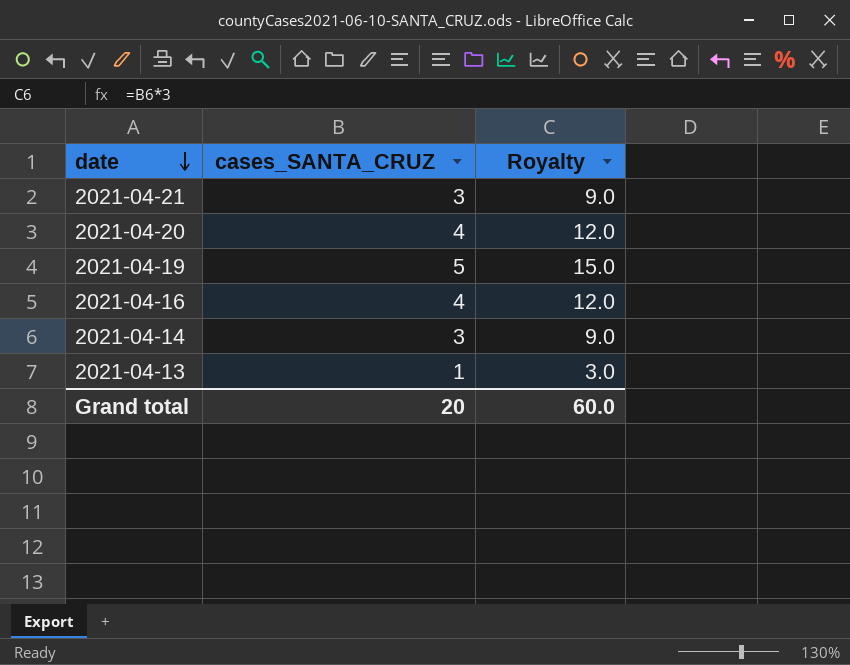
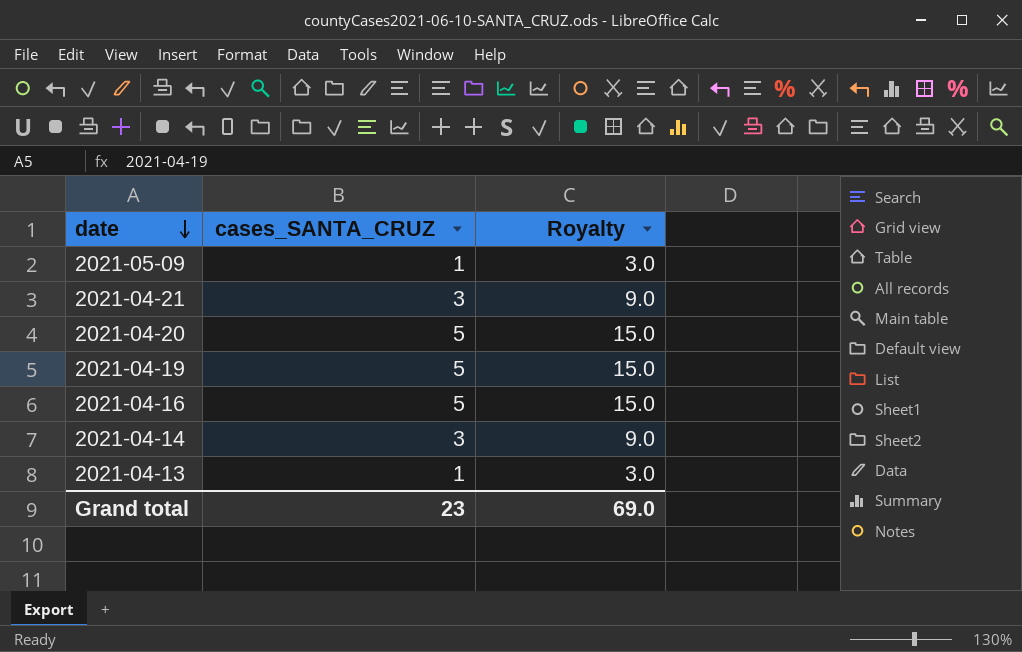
row 2021-05-09: none -> 1 | 3.0
2021-04-20 | cases_SANTA_CRUZ: 4 -> 5
2021-04-20 | Royalty: 12.0 -> 15.0
2021-04-16 | cases_SANTA_CRUZ: 4 -> 5
2021-04-16 | Royalty: 12.0 -> 15.0
Grand total | cases_SANTA_CRUZ: 20 -> 23
Grand total | Royalty: 60.0 -> 69.0

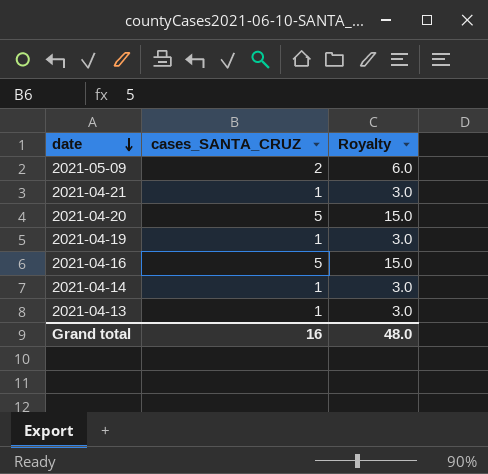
2021-05-09 | cases_SANTA_CRUZ: 1 -> 2
2021-05-09 | Royalty: 3.0 -> 6.0
2021-04-21 | cases_SANTA_CRUZ: 3 -> 1
2021-04-21 | Royalty: 9.0 -> 3.0
2021-04-19 | cases_SANTA_CRUZ: 5 -> 1
2021-04-19 | Royalty: 15.0 -> 3.0
2021-04-14 | cases_SANTA_CRUZ: 3 -> 1
2021-04-14 | Royalty: 9.0 -> 3.0
Grand total | cases_SANTA_CRUZ: 23 -> 16
Grand total | Royalty: 69.0 -> 48.0

